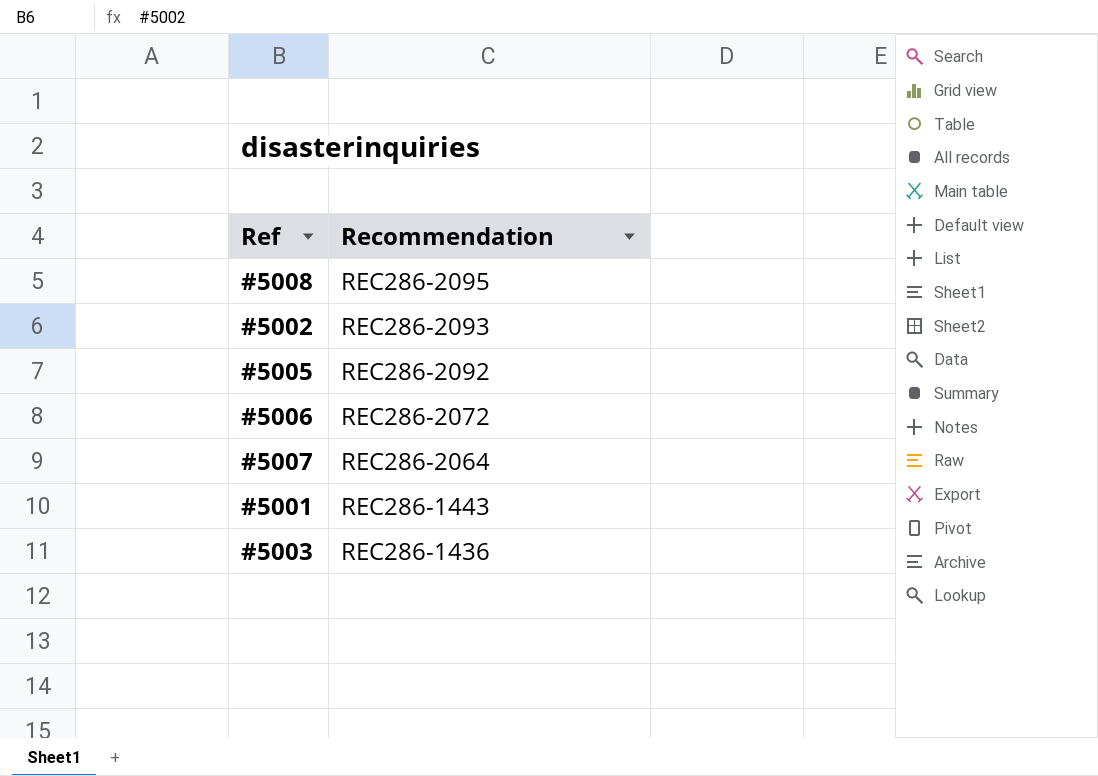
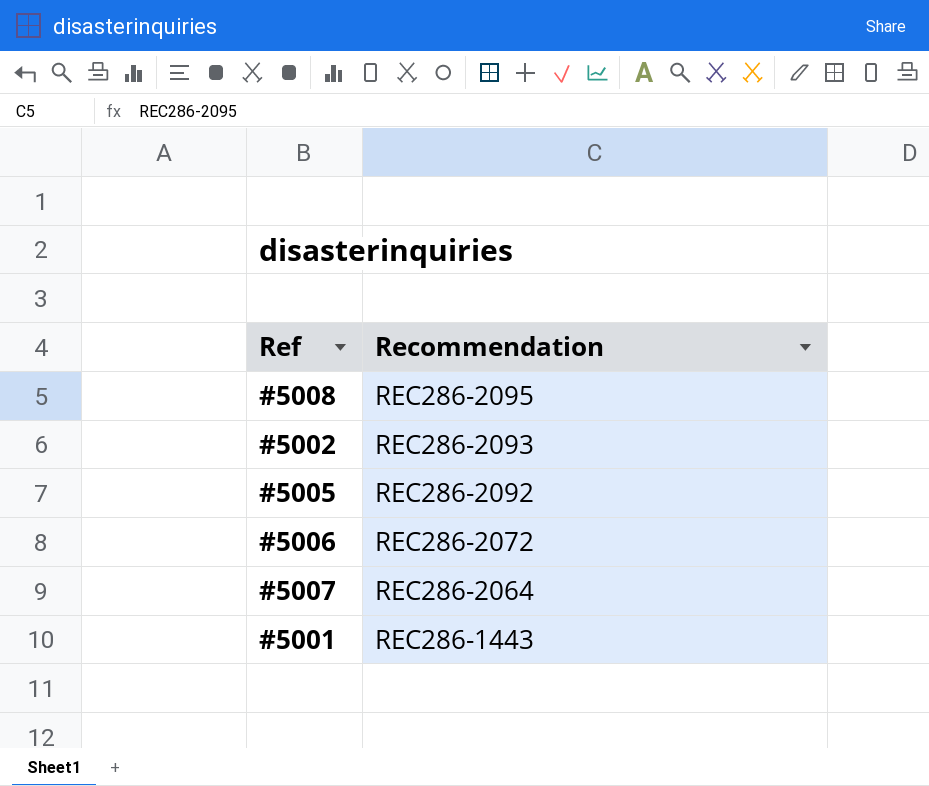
row #5003: REC286-1436 -> none

